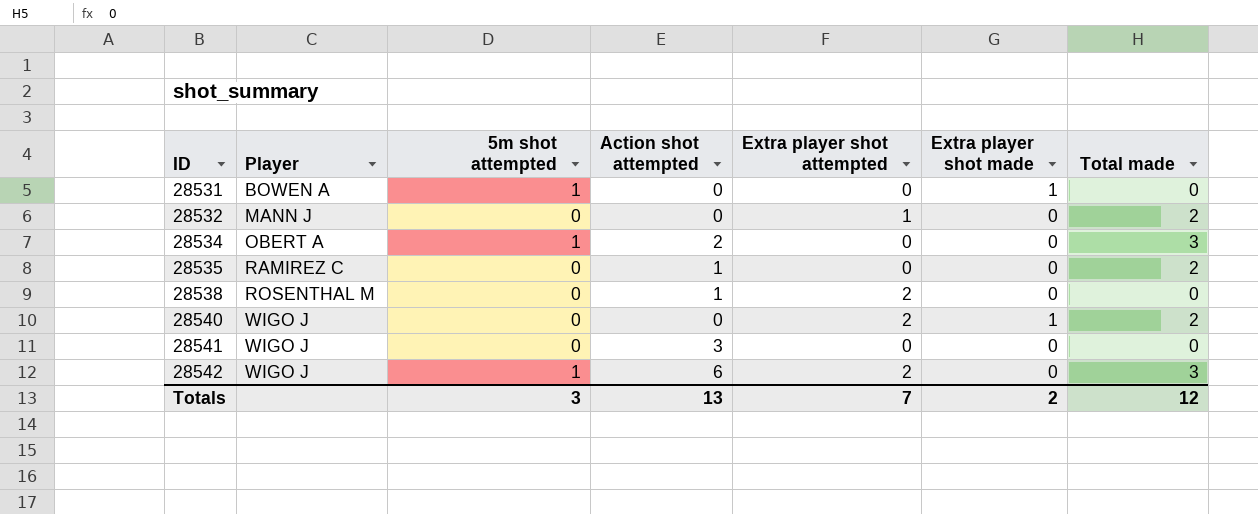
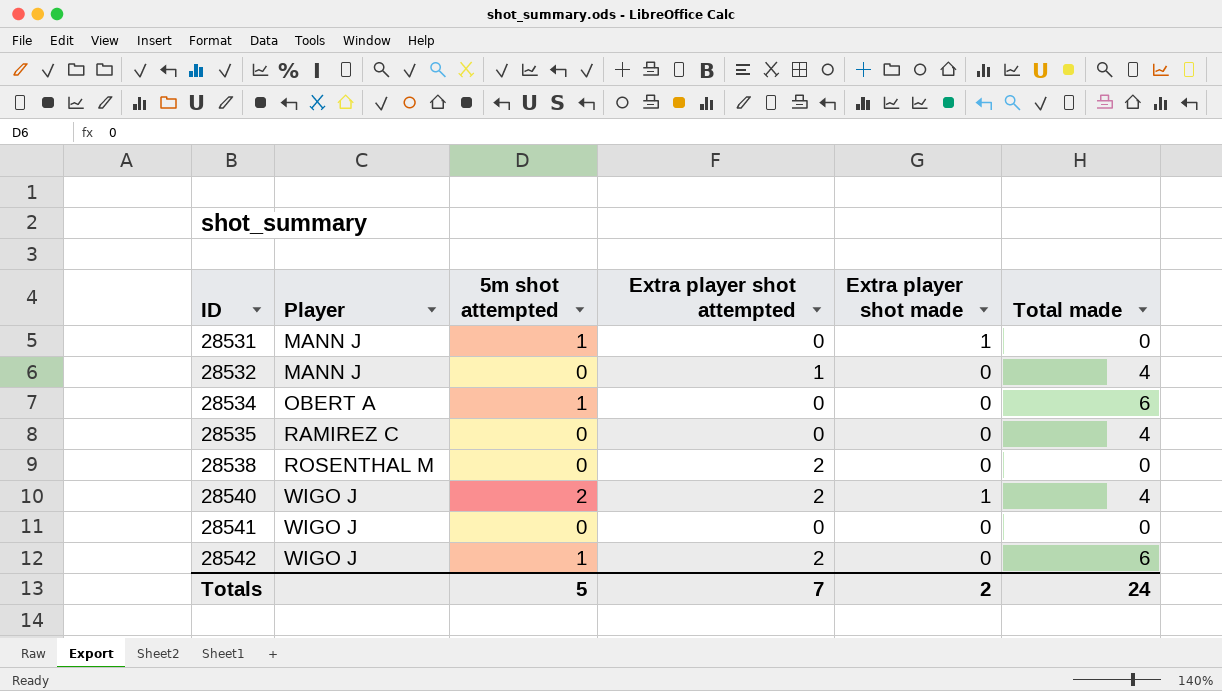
column Action shot attempted | position: 4 -> none
28531 | Player: BOWEN A -> MANN J
28532 | Total made: 2 -> 4
28534 | Total made: 3 -> 6
28535 | Total made: 2 -> 4
28540 | 5m shot attempted: 0 -> 2
28540 | Total made: 2 -> 4
28542 | Total made: 3 -> 6
Totals | 5m shot attempted: 3 -> 5
Totals | Total made: 12 -> 24

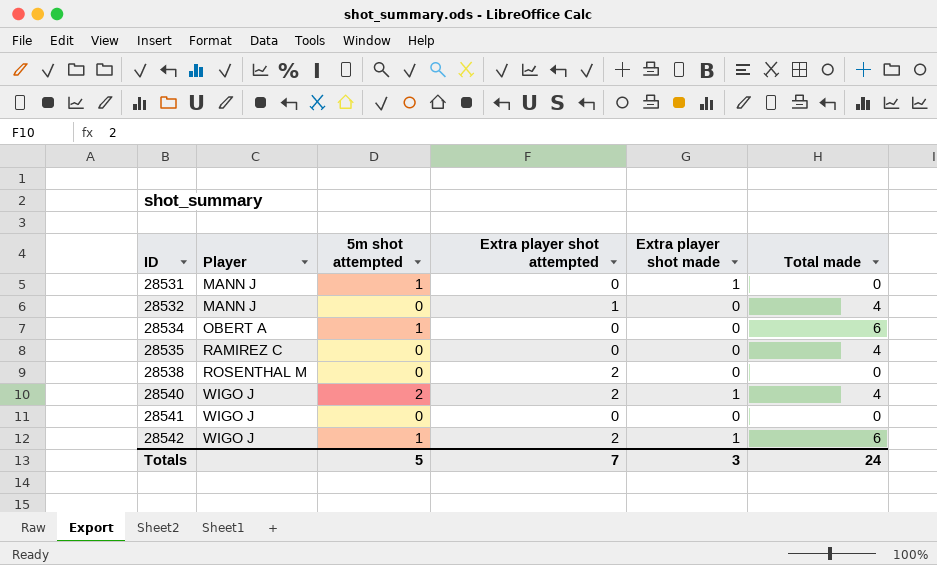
28542 | Extra player shot made: 0 -> 1
Totals | Extra player shot made: 2 -> 3

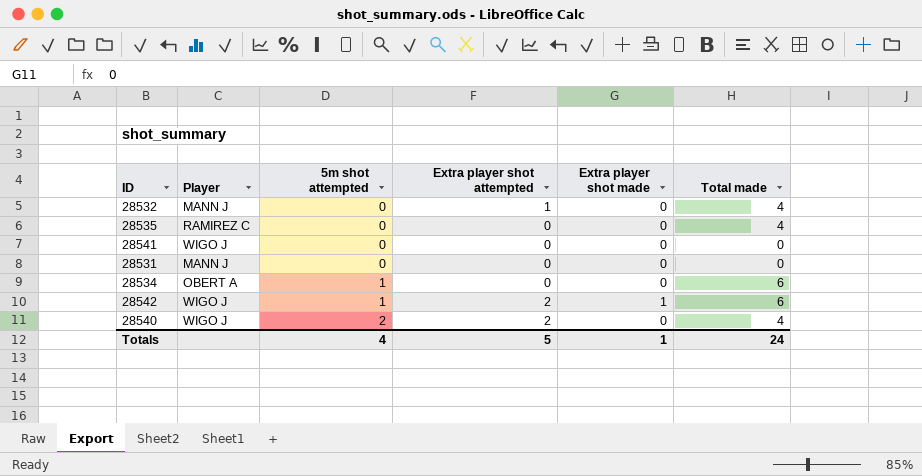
row order: ID ascending -> 5m shot attempted ascending
row 28538: ROSENTHAL M | 0 | 2 | 0 | 0 -> none
28531 | 5m shot attempted: 1 -> 0
28531 | Extra player shot made: 1 -> 0
28540 | Extra player shot made: 1 -> 0
Totals | 5m shot attempted: 5 -> 4
Totals | Extra player shot attempted: 7 -> 5
Totals | Extra player shot made: 3 -> 1

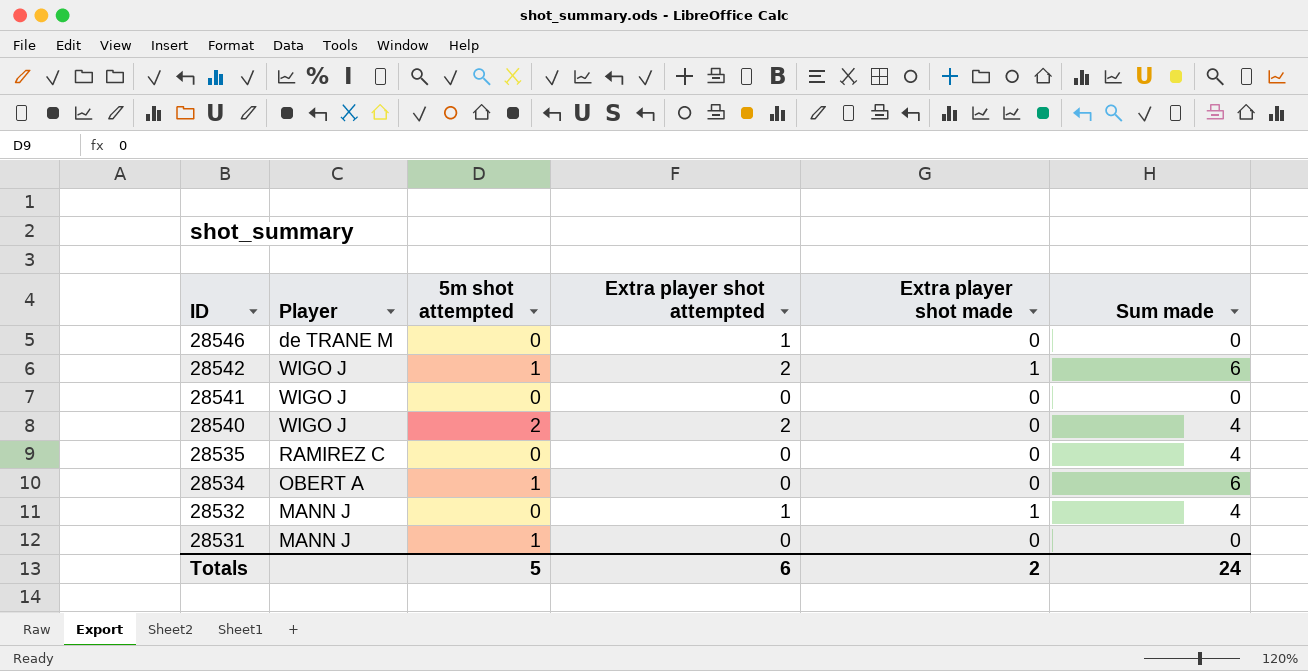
row order: 5m shot attempted ascending -> ID descending
column name: Total made -> Sum made
row 28546: none -> de TRANE M | 0 | 1 | 0 | 0
28532 | Extra player shot made: 0 -> 1
28531 | 5m shot attempted: 0 -> 1
Totals | 5m shot attempted: 4 -> 5
Totals | Extra player shot attempted: 5 -> 6
Totals | Extra player shot made: 1 -> 2

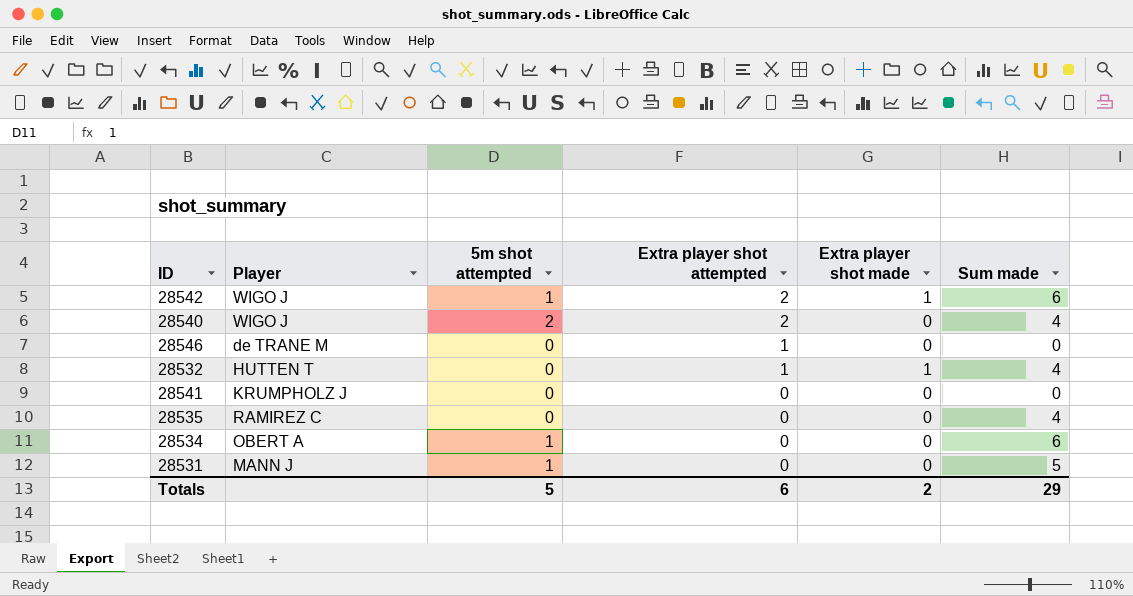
row order: ID descending -> Extra player shot attempted descending
28532 | Player: MANN J -> HUTTEN T
28541 | Player: WIGO J -> KRUMPHOLZ J
28531 | Sum made: 0 -> 5
Totals | Sum made: 24 -> 29

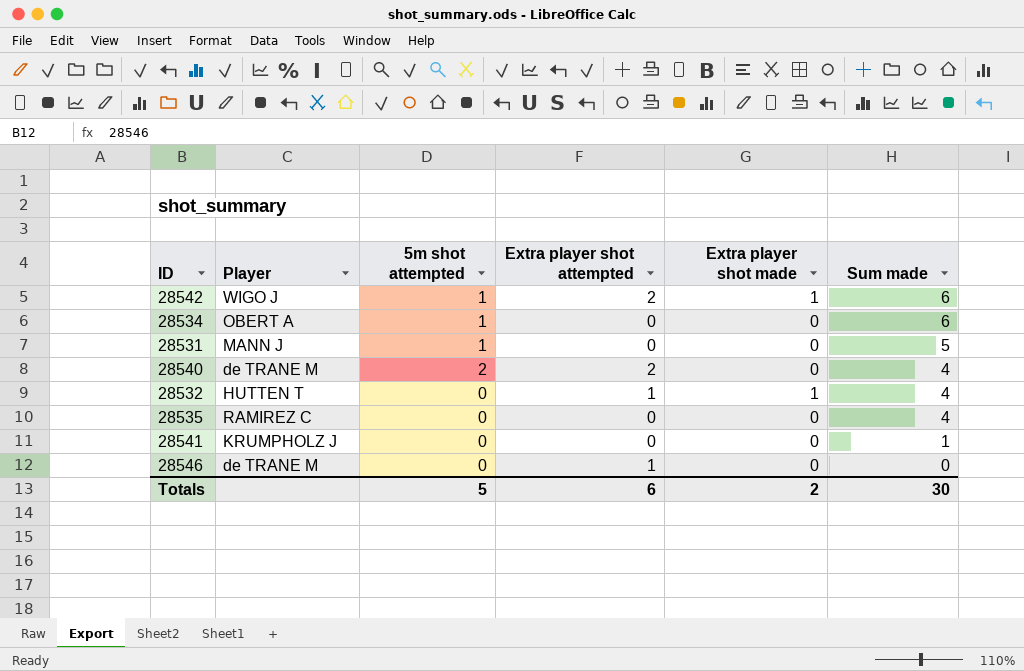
row order: Extra player shot attempted descending -> Sum made descending
28540 | Player: WIGO J -> de TRANE M
28541 | Sum made: 0 -> 1
Totals | Sum made: 29 -> 30

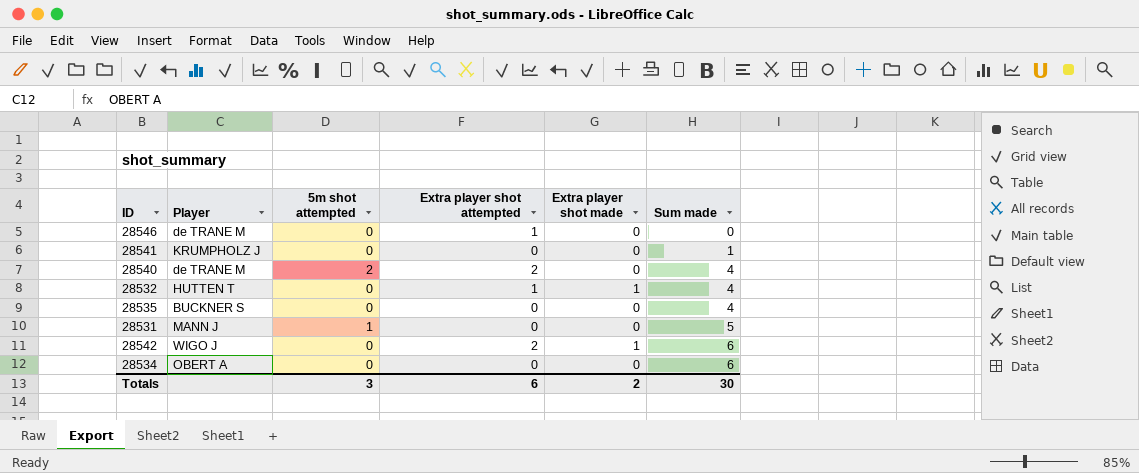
row order: Sum made descending -> Sum made ascending
28535 | Player: RAMIREZ C -> BUCKNER S
28542 | 5m shot attempted: 1 -> 0
28534 | 5m shot attempted: 1 -> 0
Totals | 5m shot attempted: 5 -> 3

